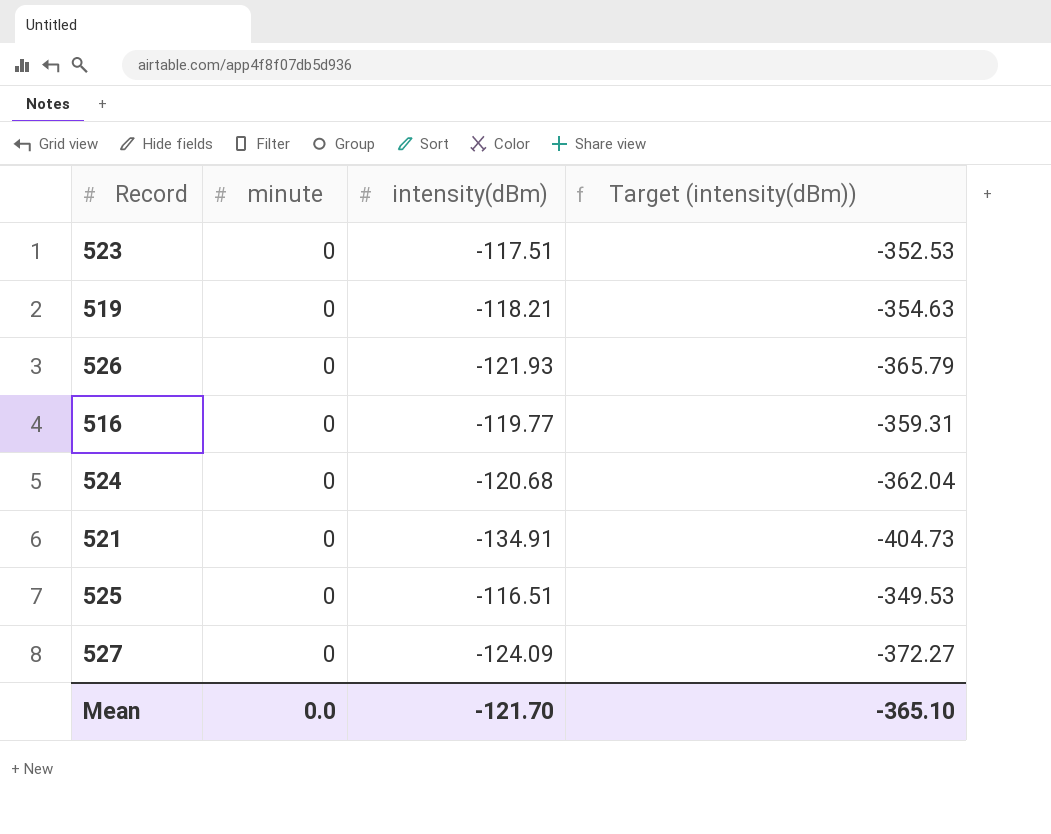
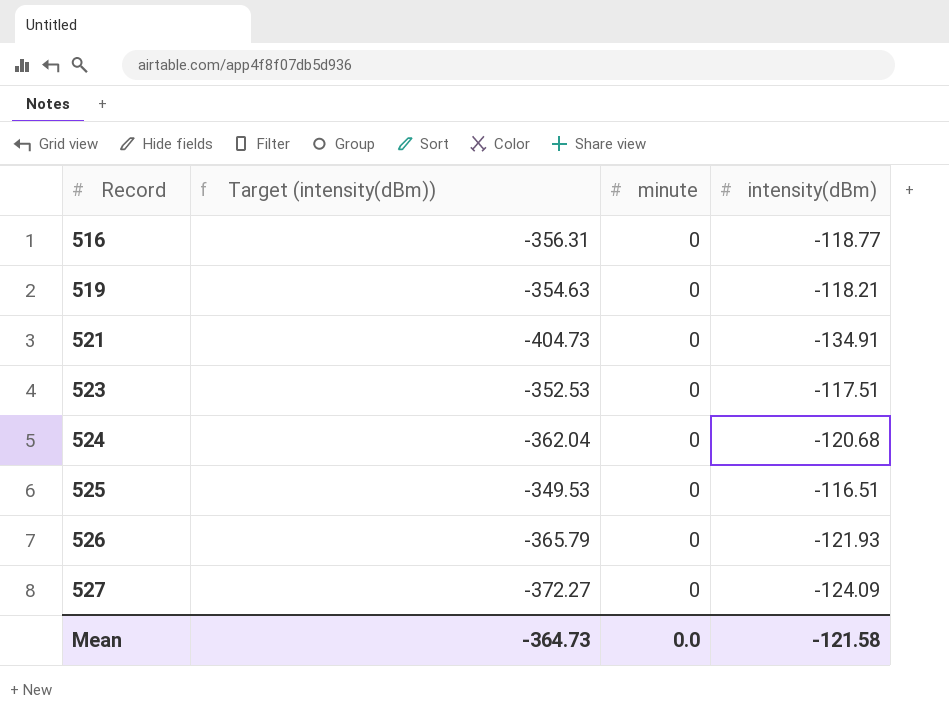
row order: none -> Record ascending
column Target (intensity(dBm)) | position: 4 -> 2
516 | Target (intensity(dBm)): -359.31 -> -356.31
516 | intensity(dBm): -119.77 -> -118.77
Mean | Target (intensity(dBm)): -365.10 -> -364.73
Mean | intensity(dBm): -121.70 -> -121.58

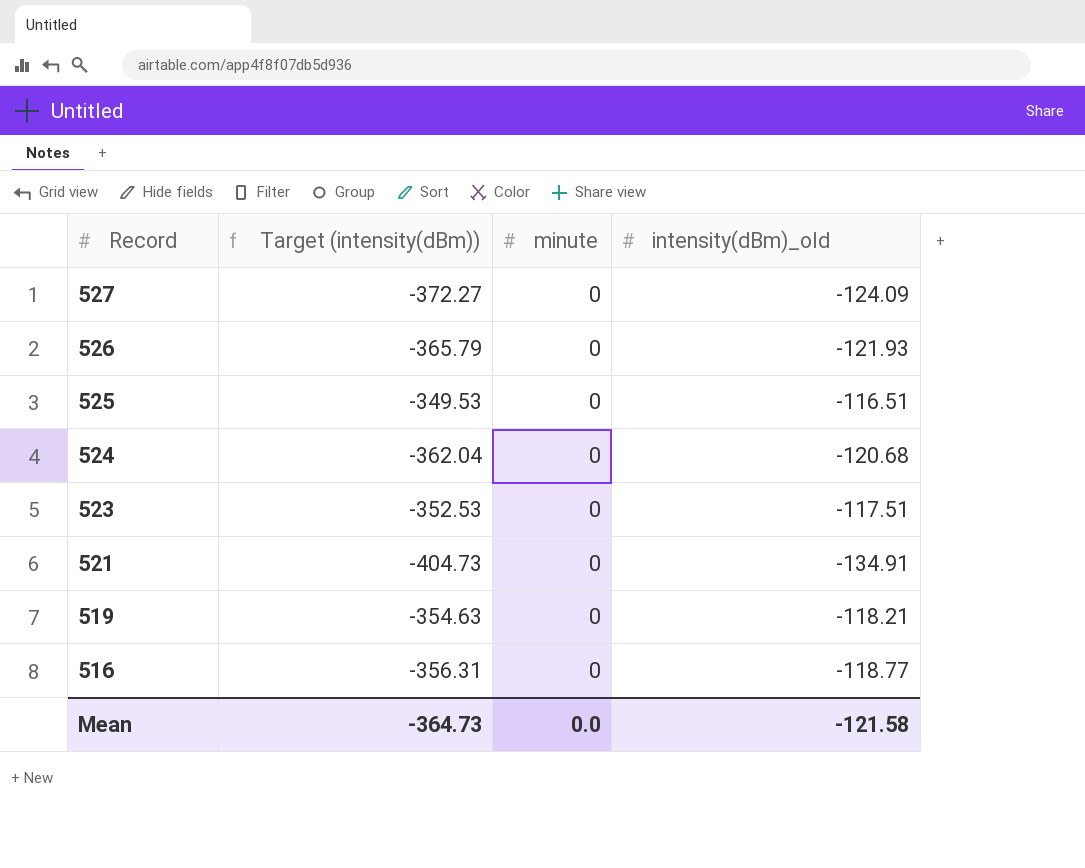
row order: Record ascending -> Record descending
column name: intensity(dBm) -> intensity(dBm)_old

